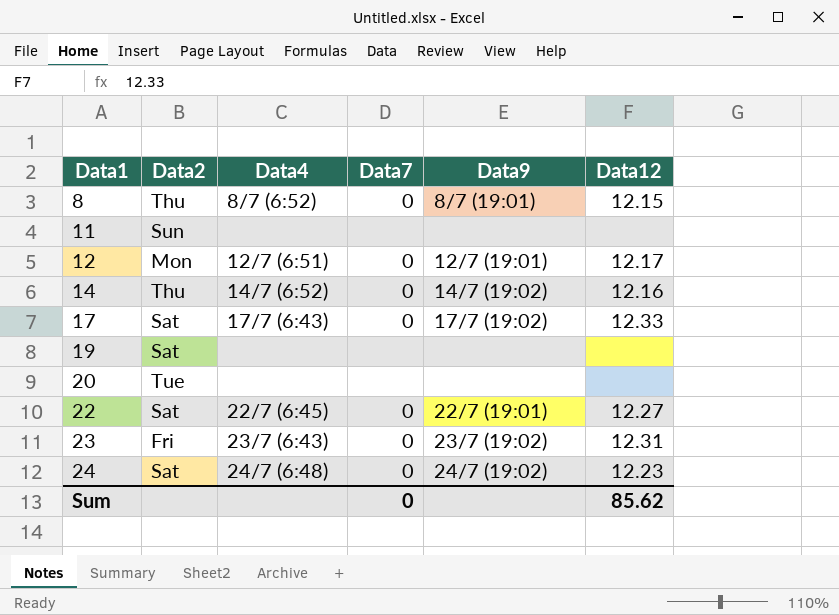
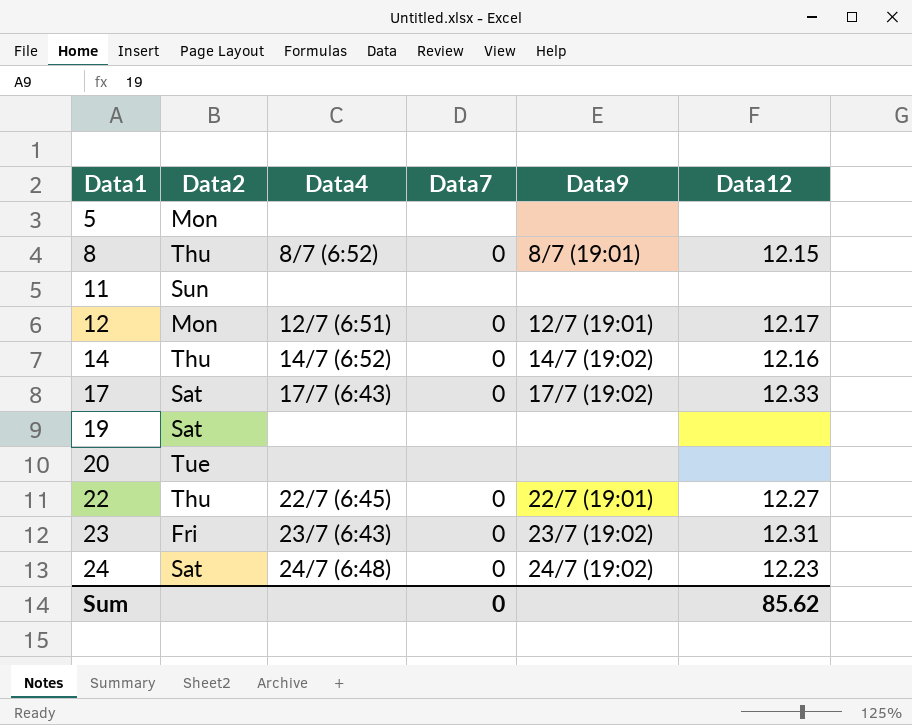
row 5: none -> Mon | none | none | none | none
22 | Data2: Sat -> Thu

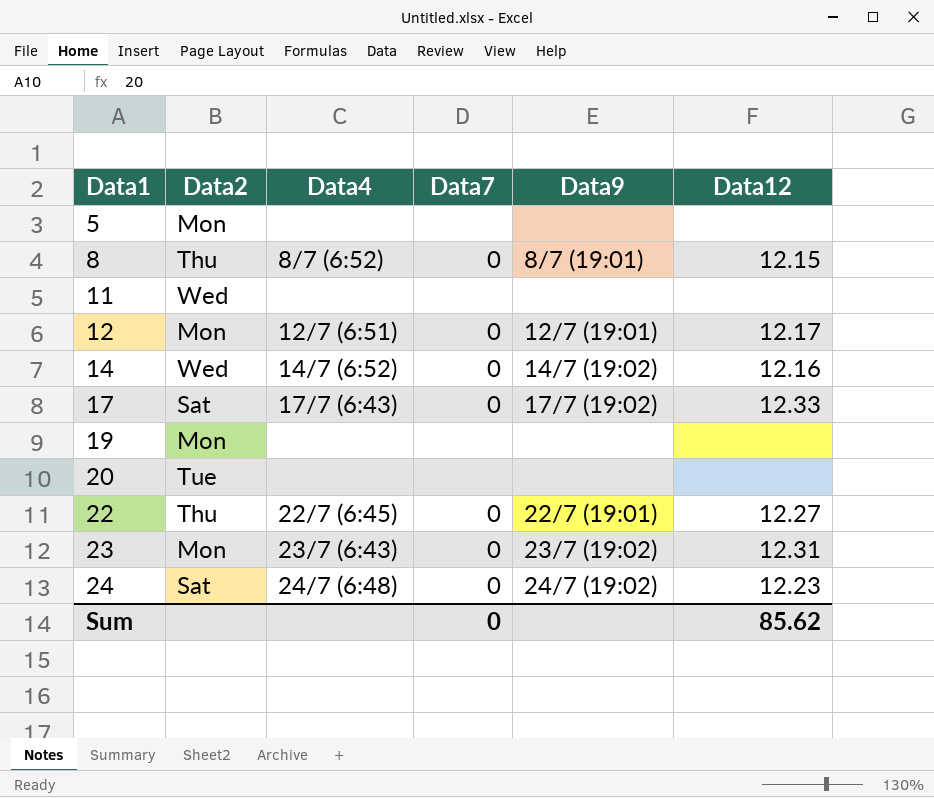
11 | Data2: Sun -> Wed
14 | Data2: Thu -> Wed
19 | Data2: Sat -> Mon
23 | Data2: Fri -> Mon

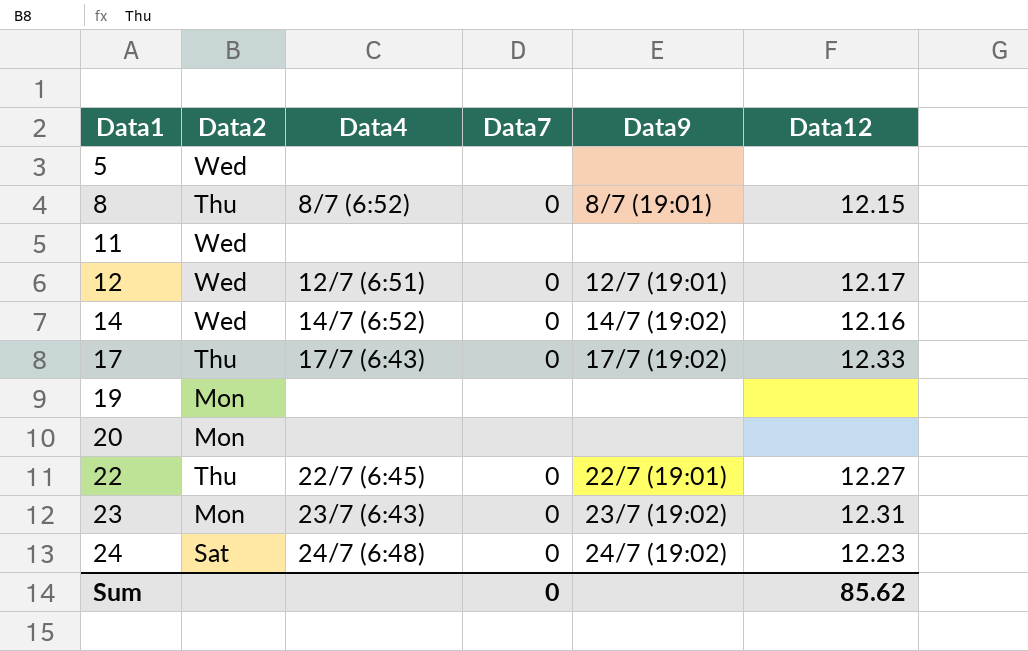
5 | Data2: Mon -> Wed
12 | Data2: Mon -> Wed
17 | Data2: Sat -> Thu
20 | Data2: Tue -> Mon

